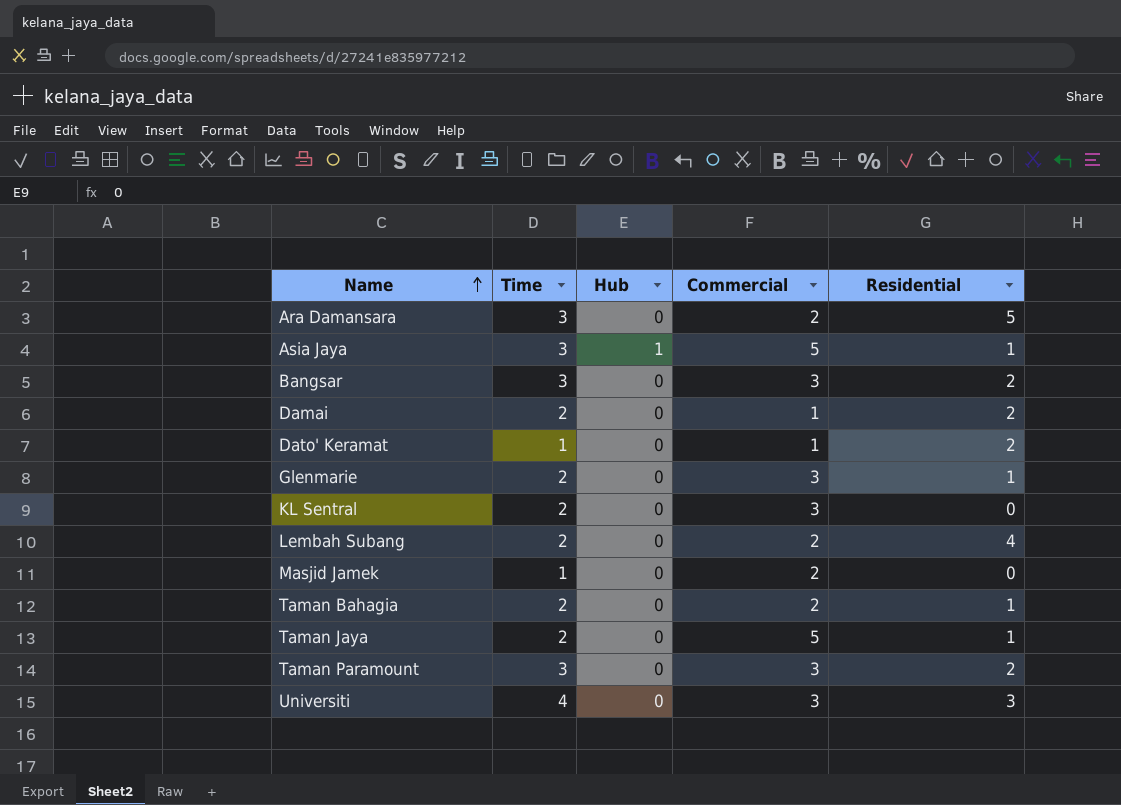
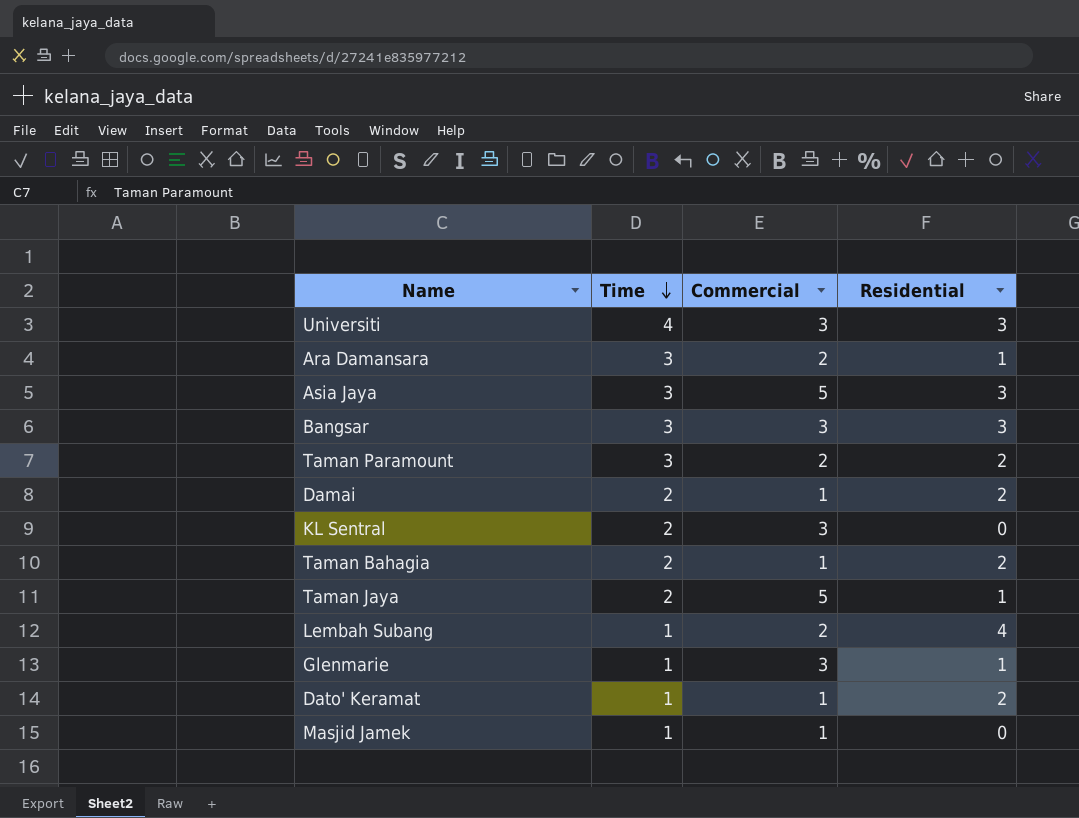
row order: Name ascending -> Time descending
column Hub | position: 3 -> none
Ara Damansara | Residential: 5 -> 1
Asia Jaya | Residential: 1 -> 3
Bangsar | Residential: 2 -> 3
Taman Paramount | Commercial: 3 -> 2
Taman Bahagia | Commercial: 2 -> 1
Taman Bahagia | Residential: 1 -> 2
Lembah Subang | Time: 2 -> 1
Glenmarie | Time: 2 -> 1
Masjid Jamek | Commercial: 2 -> 1

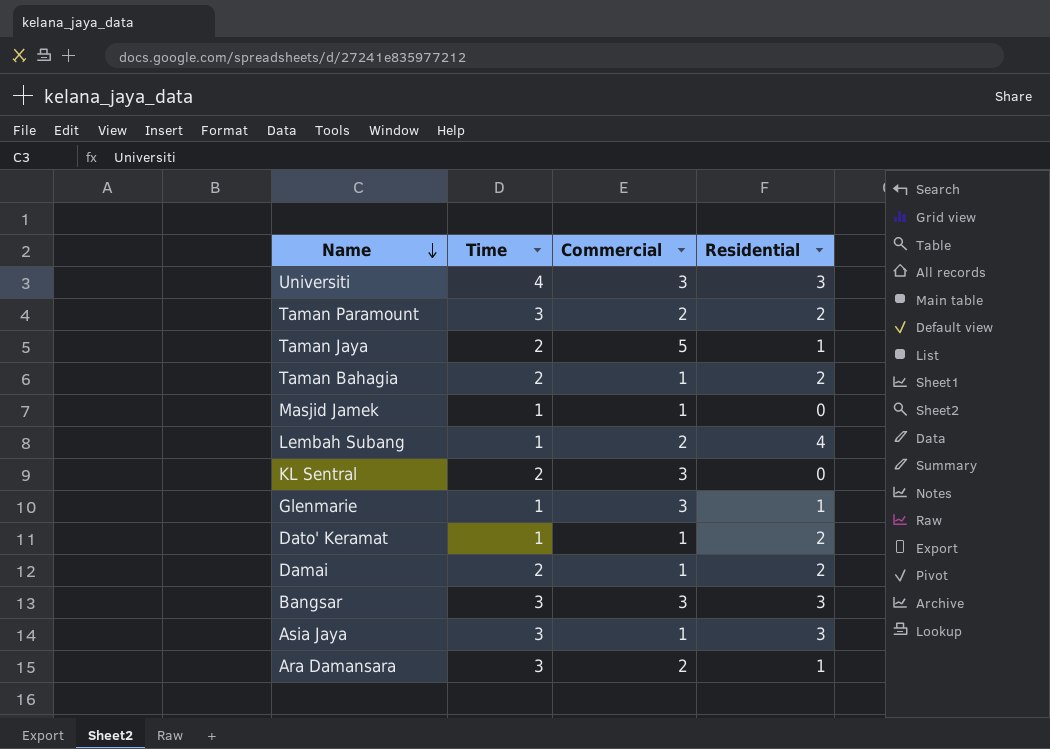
row order: Time descending -> Name descending
Asia Jaya | Commercial: 5 -> 1

